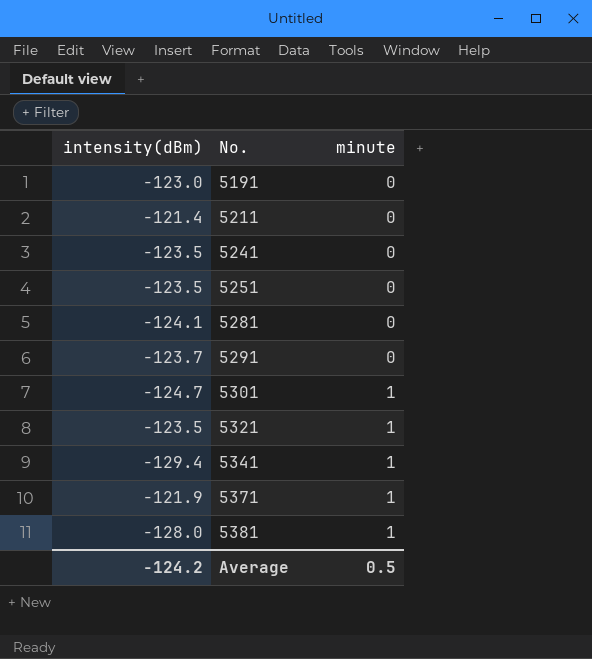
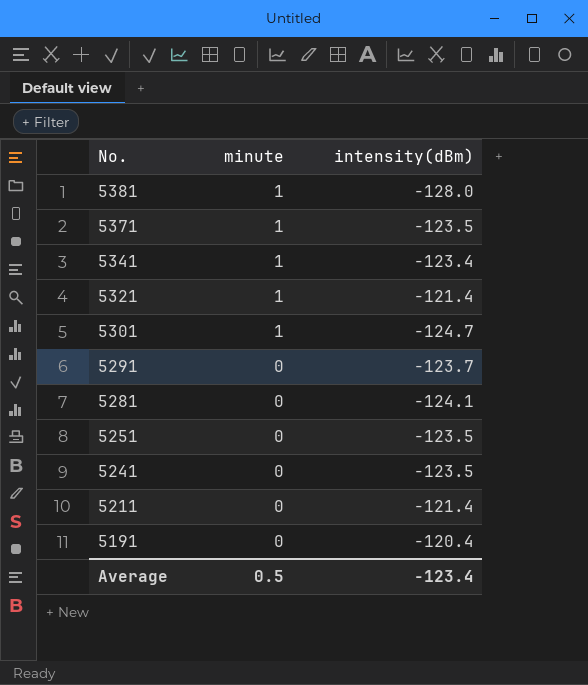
row order: No. ascending -> No. descending
column intensity(dBm) | position: 1 -> 3
5371 | intensity(dBm): -121.9 -> -123.5
5341 | intensity(dBm): -129.4 -> -123.4
5321 | intensity(dBm): -123.5 -> -121.4
5191 | intensity(dBm): -123.0 -> -120.4
Average | intensity(dBm): -124.2 -> -123.4

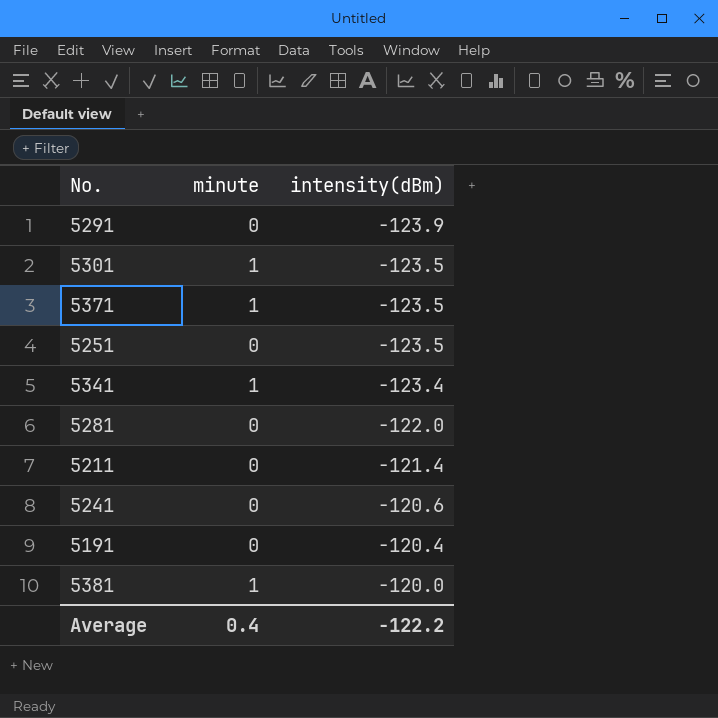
row order: No. descending -> intensity(dBm) ascending
row 5321: 1 | -121.4 -> none
5291 | intensity(dBm): -123.7 -> -123.9
5301 | intensity(dBm): -124.7 -> -123.5
5281 | intensity(dBm): -124.1 -> -122.0
5241 | intensity(dBm): -123.5 -> -120.6
5381 | intensity(dBm): -128.0 -> -120.0
Average | minute: 0.5 -> 0.4
Average | intensity(dBm): -123.4 -> -122.2

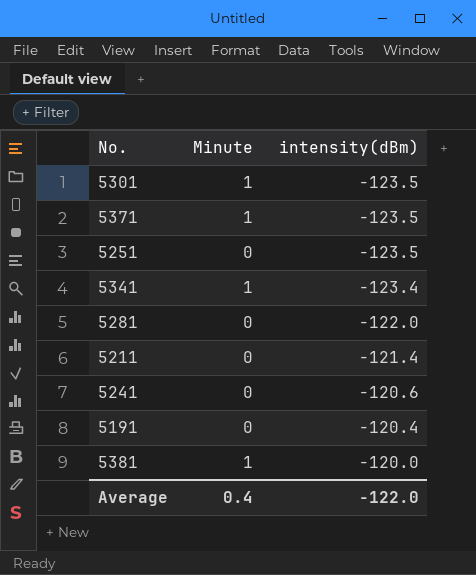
column name: minute -> Minute
row 5291: 0 | -123.9 -> none
Average | intensity(dBm): -122.2 -> -122.0

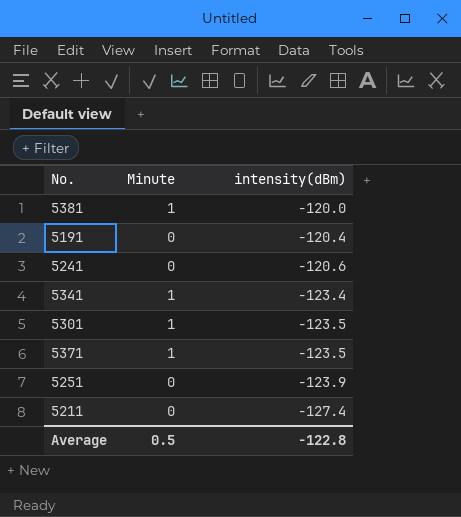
row order: intensity(dBm) ascending -> intensity(dBm) descending
row 5281: 0 | -122.0 -> none
5251 | intensity(dBm): -123.5 -> -123.9
5211 | intensity(dBm): -121.4 -> -127.4
Average | Minute: 0.4 -> 0.5
Average | intensity(dBm): -122.0 -> -122.8

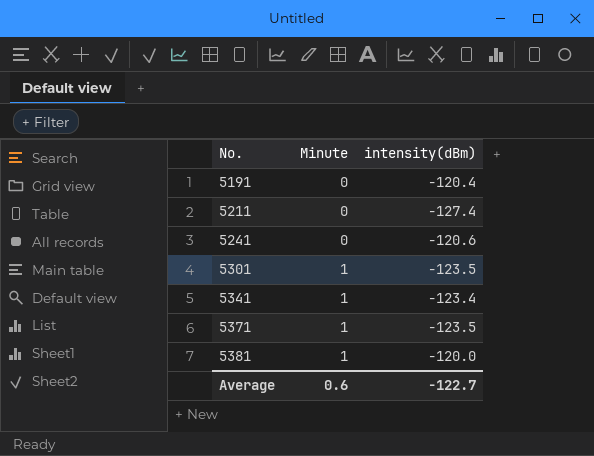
row order: intensity(dBm) descending -> No. ascending
row 5251: 0 | -123.9 -> none
Average | Minute: 0.5 -> 0.6
Average | intensity(dBm): -122.8 -> -122.7

